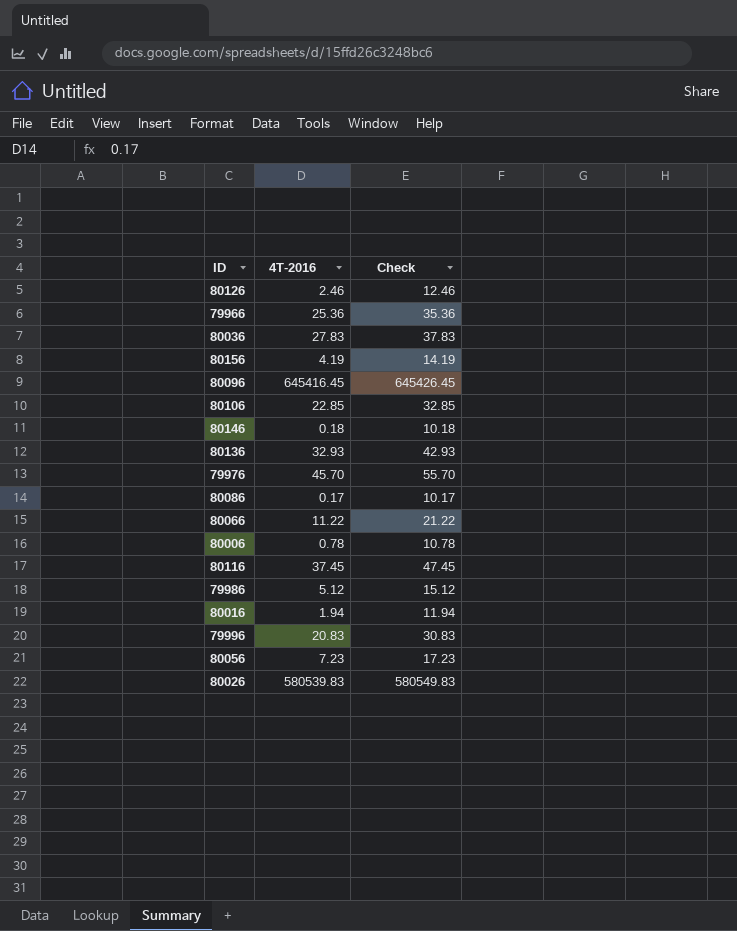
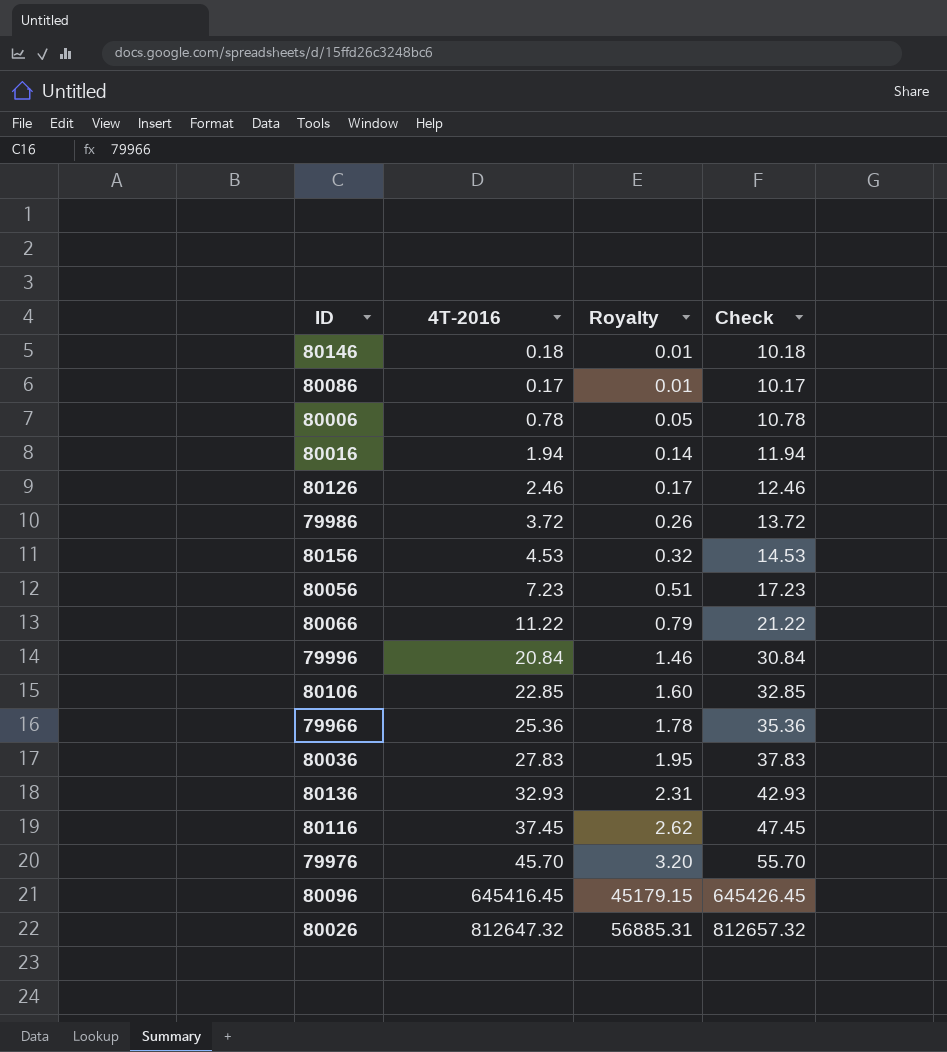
row order: none -> Royalty ascending
column Royalty | formula: none -> [4T-2016] * 0.07
79986 | 4T-2016: 5.12 -> 3.72
79986 | Check: 15.12 -> 13.72
80156 | 4T-2016: 4.19 -> 4.53
80156 | Check: 14.19 -> 14.53
79996 | 4T-2016: 20.83 -> 20.84
79996 | Check: 30.83 -> 30.84
80026 | 4T-2016: 580539.83 -> 812647.32
80026 | Check: 580549.83 -> 812657.32

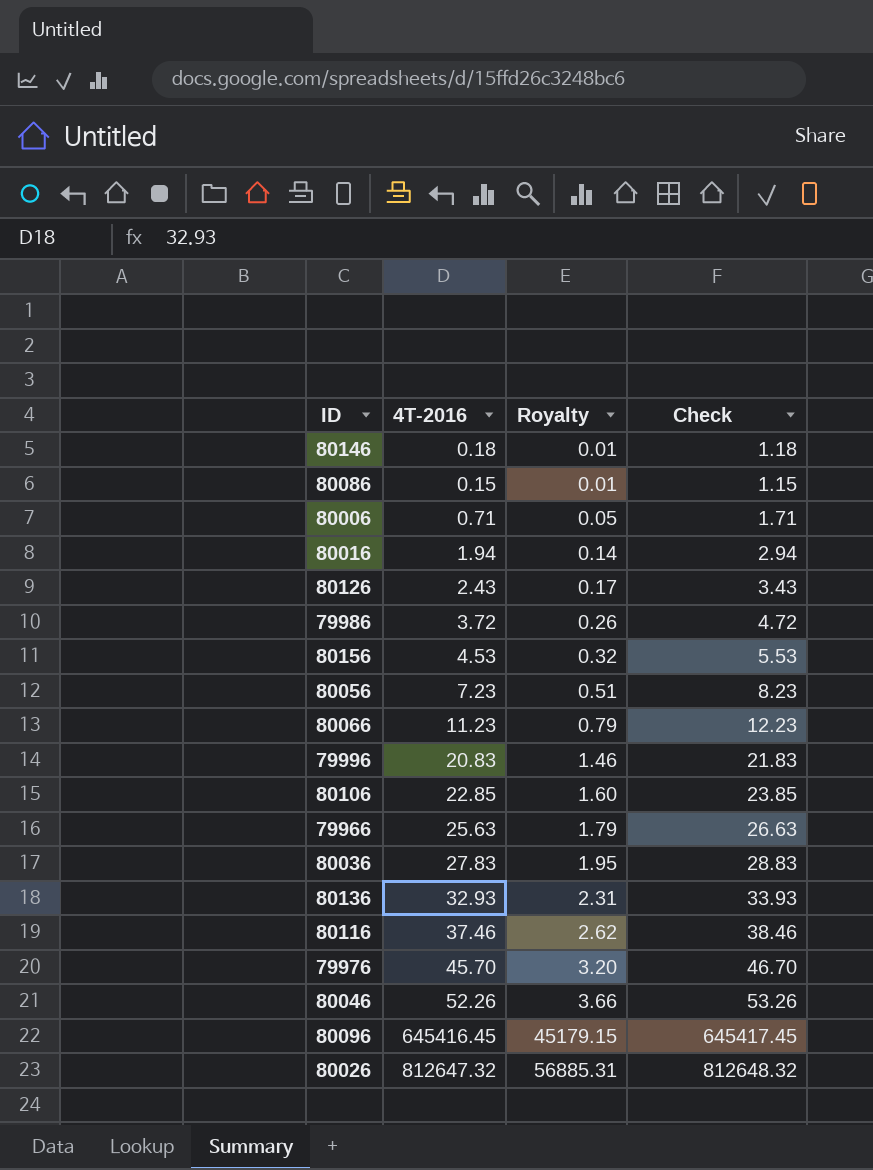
column Check | formula: [4T-2016] + 10 -> [4T-2016] + 1
80086 | 4T-2016: 0.17 -> 0.15
80006 | 4T-2016: 0.78 -> 0.71
80126 | 4T-2016: 2.46 -> 2.43
80066 | 4T-2016: 11.22 -> 11.23
79996 | 4T-2016: 20.84 -> 20.83
79966 | 4T-2016: 25.36 -> 25.63
79966 | Royalty: 1.78 -> 1.79
80116 | 4T-2016: 37.45 -> 37.46
row 80046: none -> 52.26 | 3.66 | 53.26

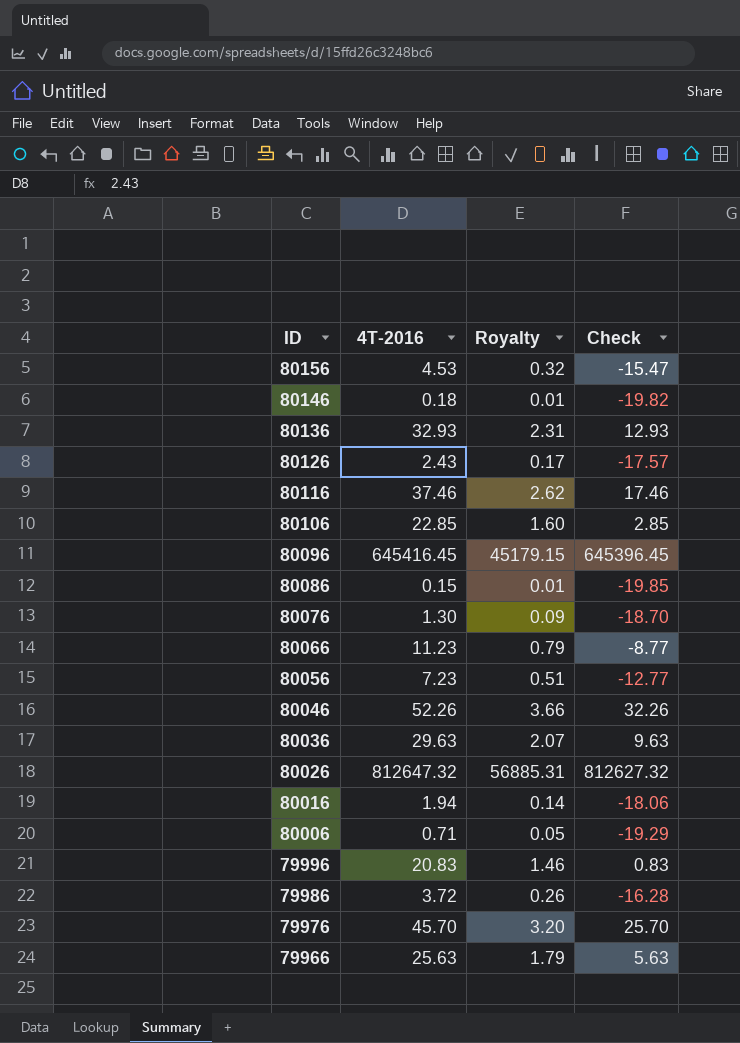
row order: Royalty ascending -> ID descending
column Check | formula: [4T-2016] + 1 -> [4T-2016] - 20
row 80076: none -> 1.30 | 0.09 | -18.70
80036 | 4T-2016: 27.83 -> 29.63
80036 | Royalty: 1.95 -> 2.07

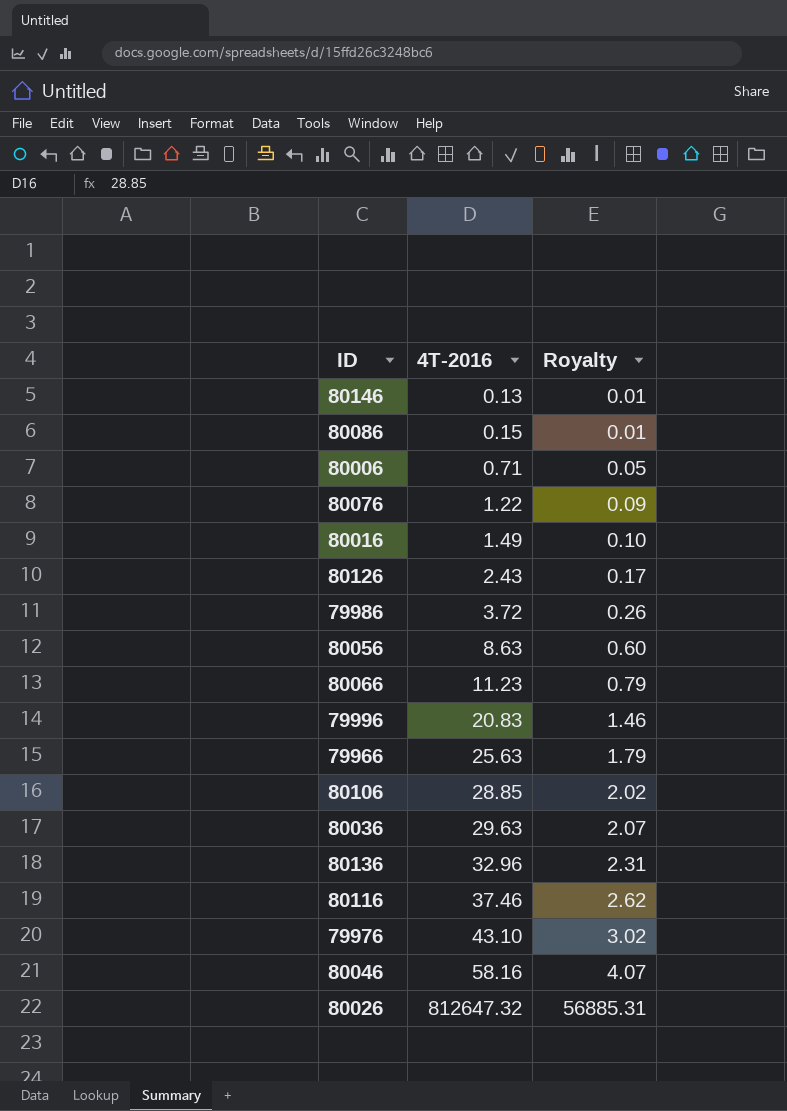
row order: ID descending -> 4T-2016 ascending
column Check | formula: [4T-2016] - 20 -> none
row 80156: 4.53 | 0.32 | -15.47 -> none
row 80096: 645416.45 | 45179.15 | 645396.45 -> none
80146 | 4T-2016: 0.18 -> 0.13
80076 | 4T-2016: 1.30 -> 1.22
80016 | 4T-2016: 1.94 -> 1.49
80016 | Royalty: 0.14 -> 0.10
80056 | 4T-2016: 7.23 -> 8.63
80056 | Royalty: 0.51 -> 0.60
80106 | 4T-2016: 22.85 -> 28.85
80106 | Royalty: 1.60 -> 2.02
80136 | 4T-2016: 32.93 -> 32.96
79976 | 4T-2016: 45.70 -> 43.10
79976 | Royalty: 3.20 -> 3.02
80046 | 4T-2016: 52.26 -> 58.16
80046 | Royalty: 3.66 -> 4.07

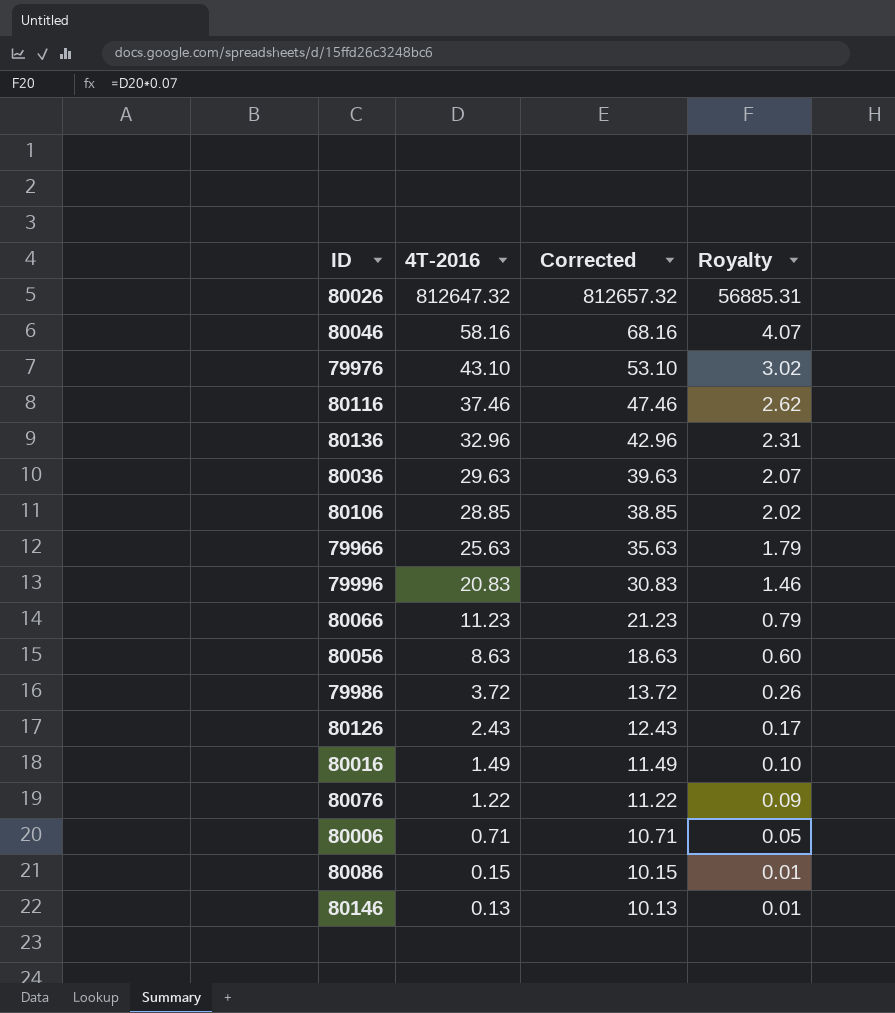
row order: 4T-2016 ascending -> 4T-2016 descending
column Corrected | formula: none -> [4T-2016] + 10

